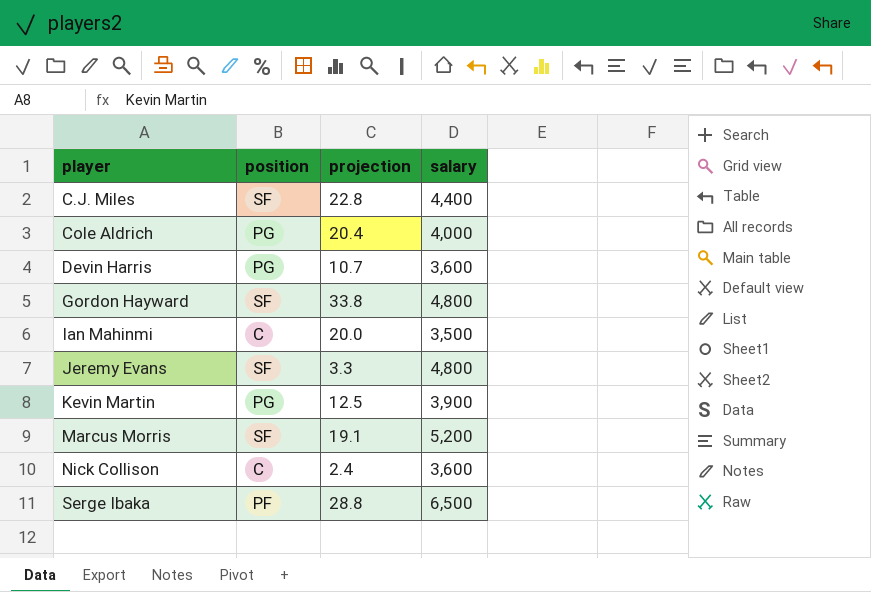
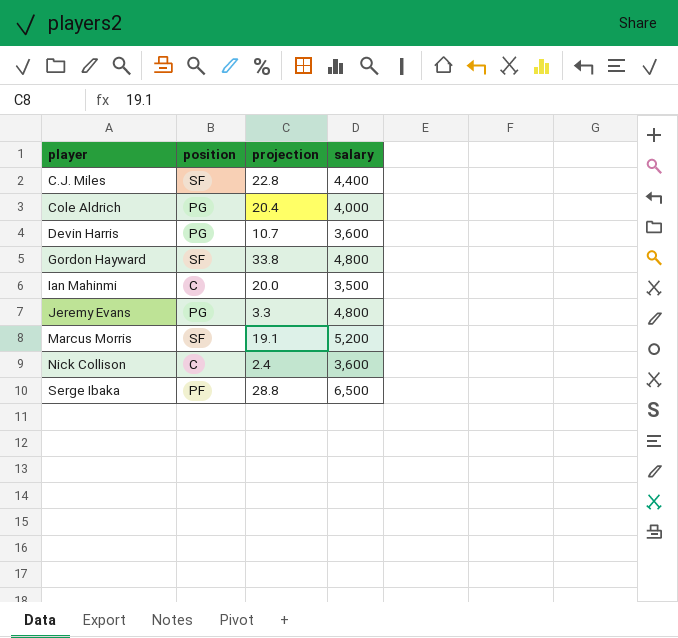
row Kevin Martin: PG | 12.5 | 3,900 -> none
Jeremy Evans | position: SF -> PG

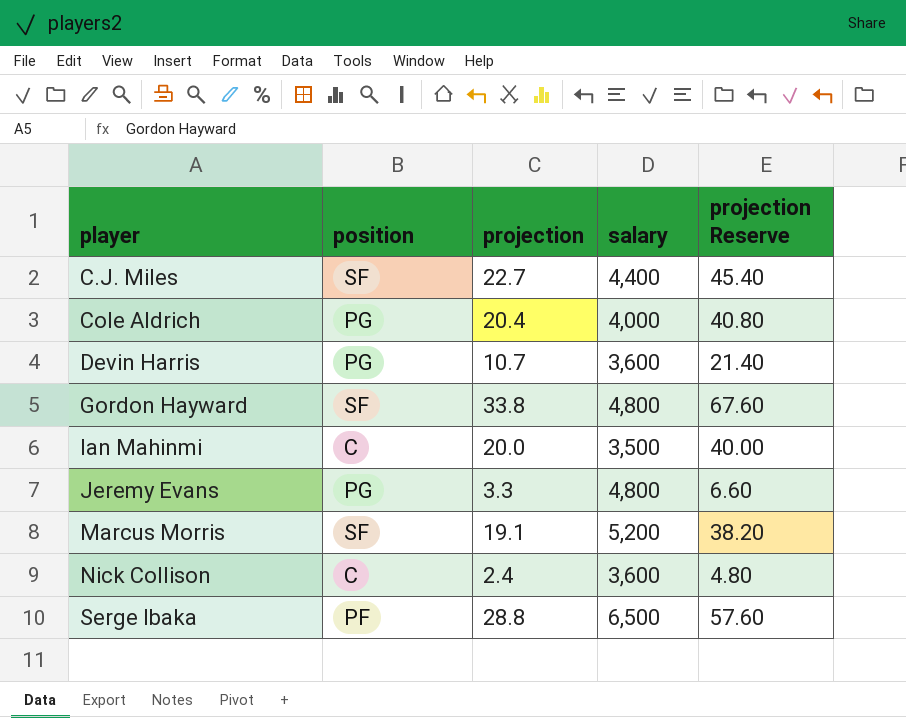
column projection Reserve | formula: none -> [projection] * 2
C.J. Miles | projection: 22.8 -> 22.7

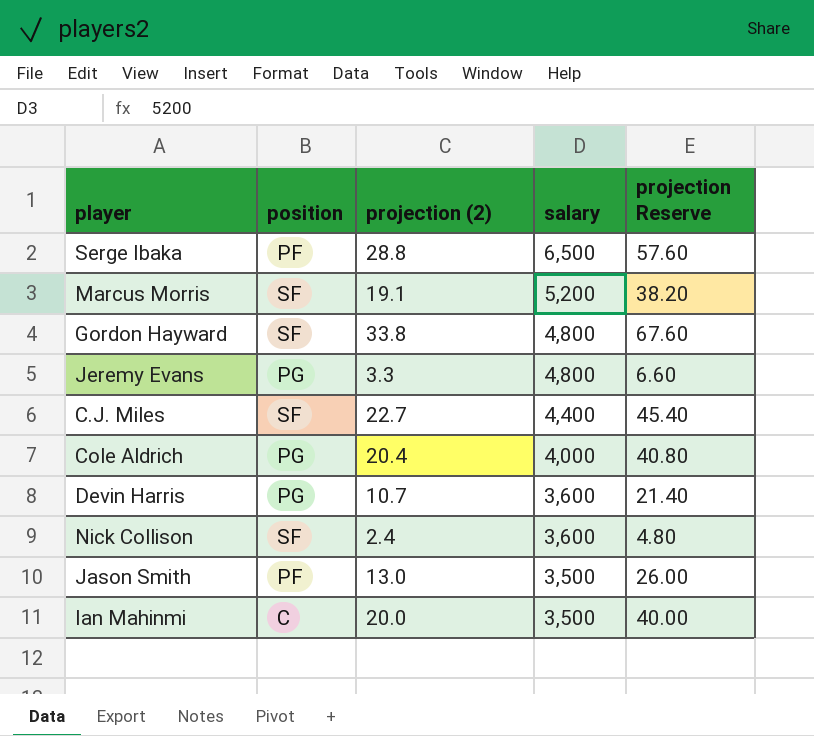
row order: player ascending -> salary descending
column name: projection -> projection (2)
Nick Collison | position: C -> SF
row Jason Smith: none -> PF | 13.0 | 3,500 | 26.00

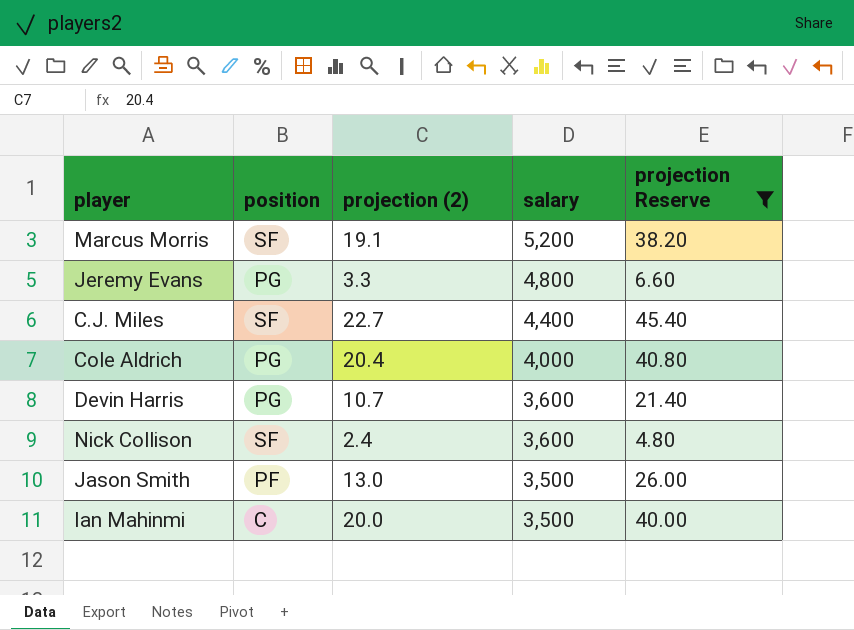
filter: none -> projection Reserve <= 45.40

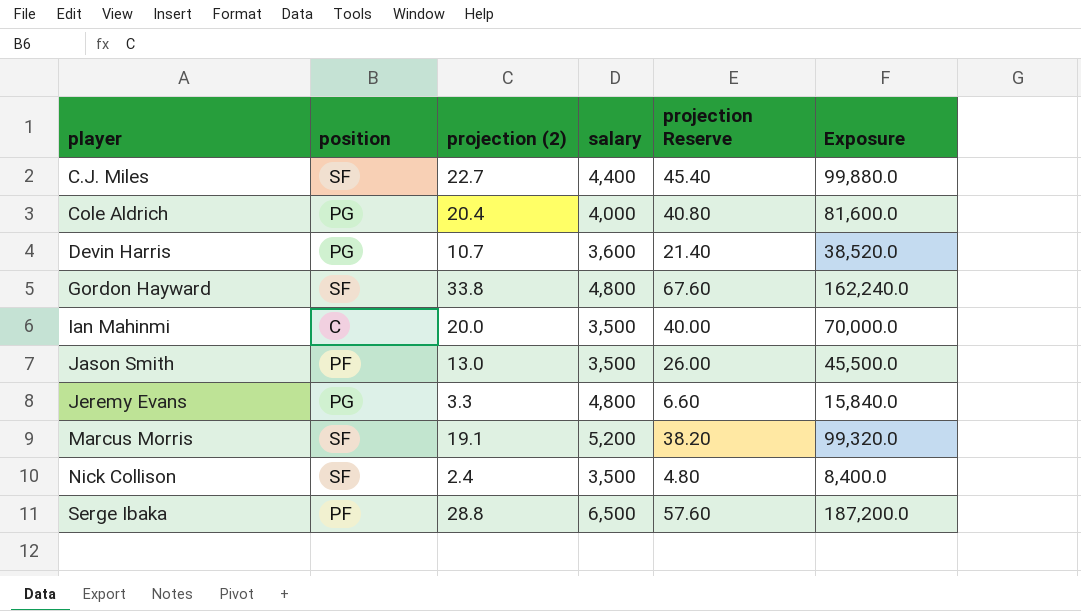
filter: projection Reserve <= 45.40 -> none
row order: salary descending -> player ascending
column Exposure | formula: none -> [projection (2)] * [salary]
Nick Collison | salary: 3,600 -> 3,500

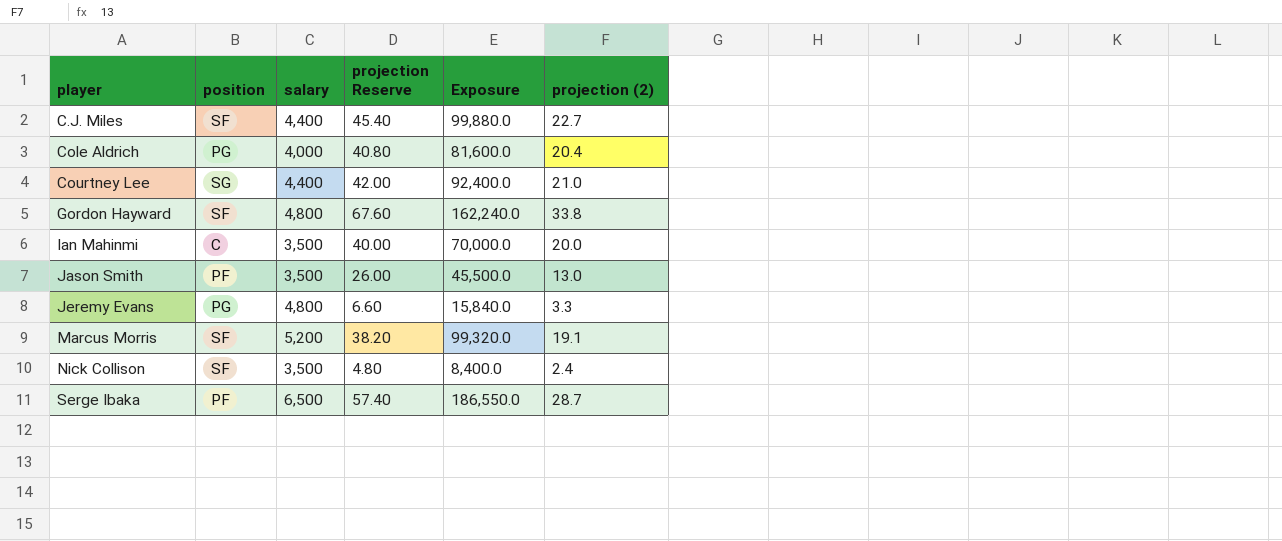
column projection (2) | position: 3 -> 6
row Devin Harris: PG | 10.7 | 3,600 | 21.40 | 38,520.0 -> none
row Courtney Lee: none -> SG | 4,400 | 42.00 | 92,400.0 | 21.0
Serge Ibaka | projection Reserve: 57.60 -> 57.40
Serge Ibaka | Exposure: 187,200.0 -> 186,550.0
Serge Ibaka | projection (2): 28.8 -> 28.7

